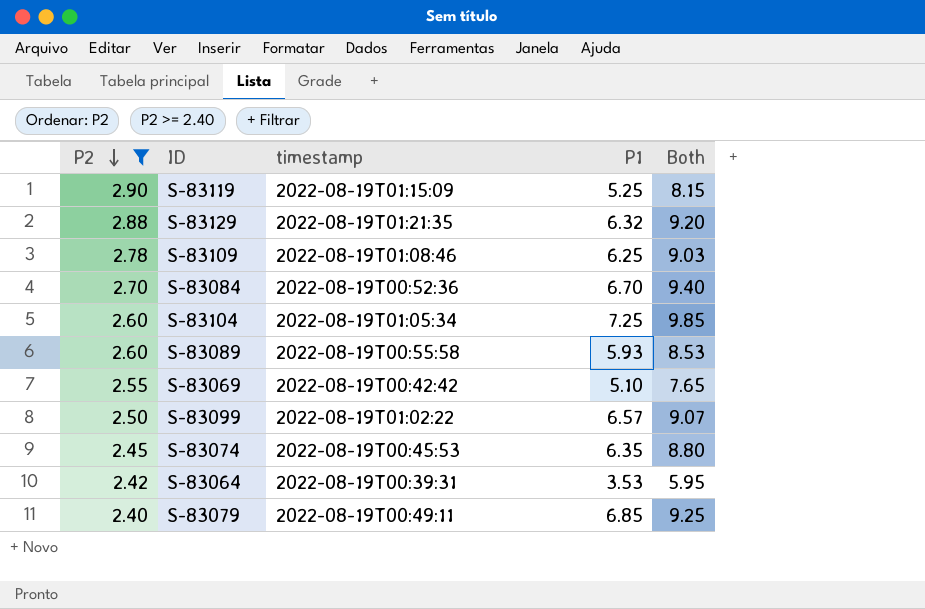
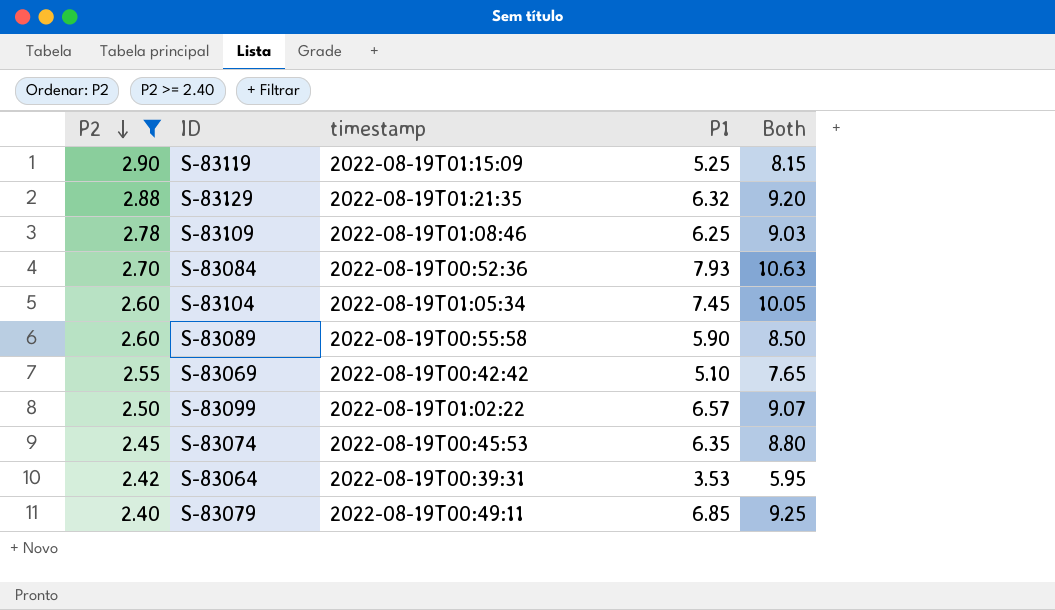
S-83084 | P1: 6.70 -> 7.93
S-83084 | Both: 9.40 -> 10.63
S-83104 | P1: 7.25 -> 7.45
S-83104 | Both: 9.85 -> 10.05
S-83089 | P1: 5.93 -> 5.90
S-83089 | Both: 8.53 -> 8.50

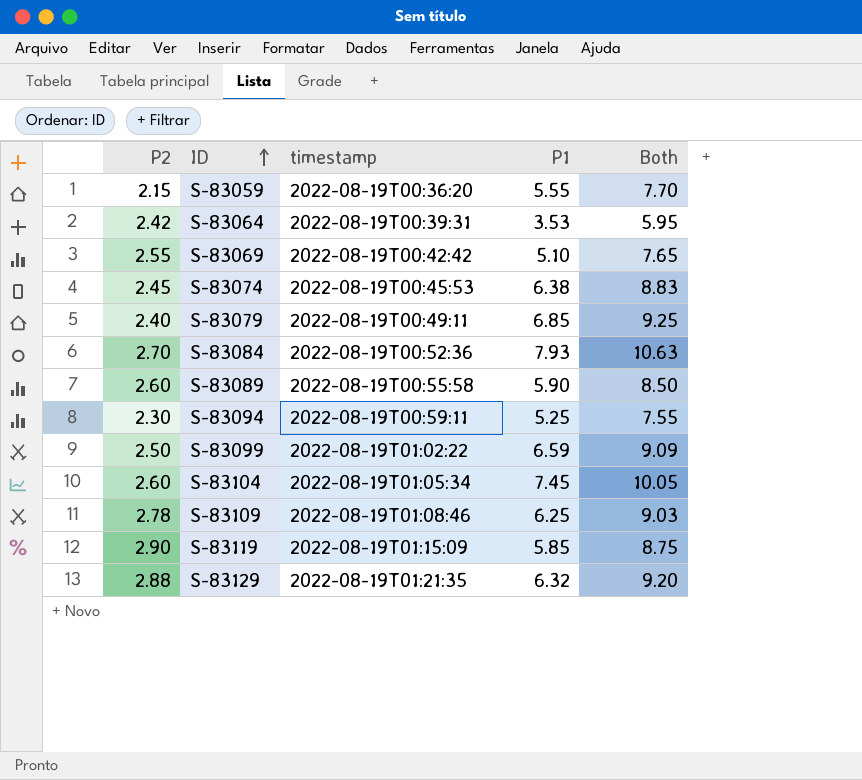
filter: P2 >= 2.40 -> none
row order: P2 descending -> ID ascending
S-83074 | P1: 6.35 -> 6.38
S-83074 | Both: 8.80 -> 8.83
S-83099 | P1: 6.57 -> 6.59
S-83099 | Both: 9.07 -> 9.09
S-83119 | P1: 5.25 -> 5.85
S-83119 | Both: 8.15 -> 8.75

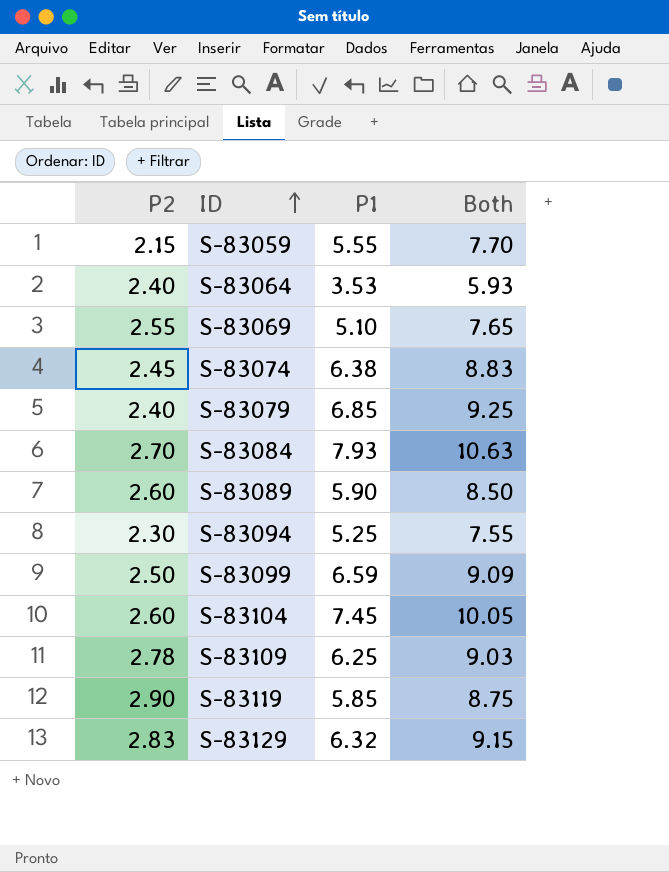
column timestamp | position: 3 -> none
S-83064 | P2: 2.42 -> 2.40
S-83064 | Both: 5.95 -> 5.93
S-83129 | P2: 2.88 -> 2.83
S-83129 | Both: 9.20 -> 9.15

